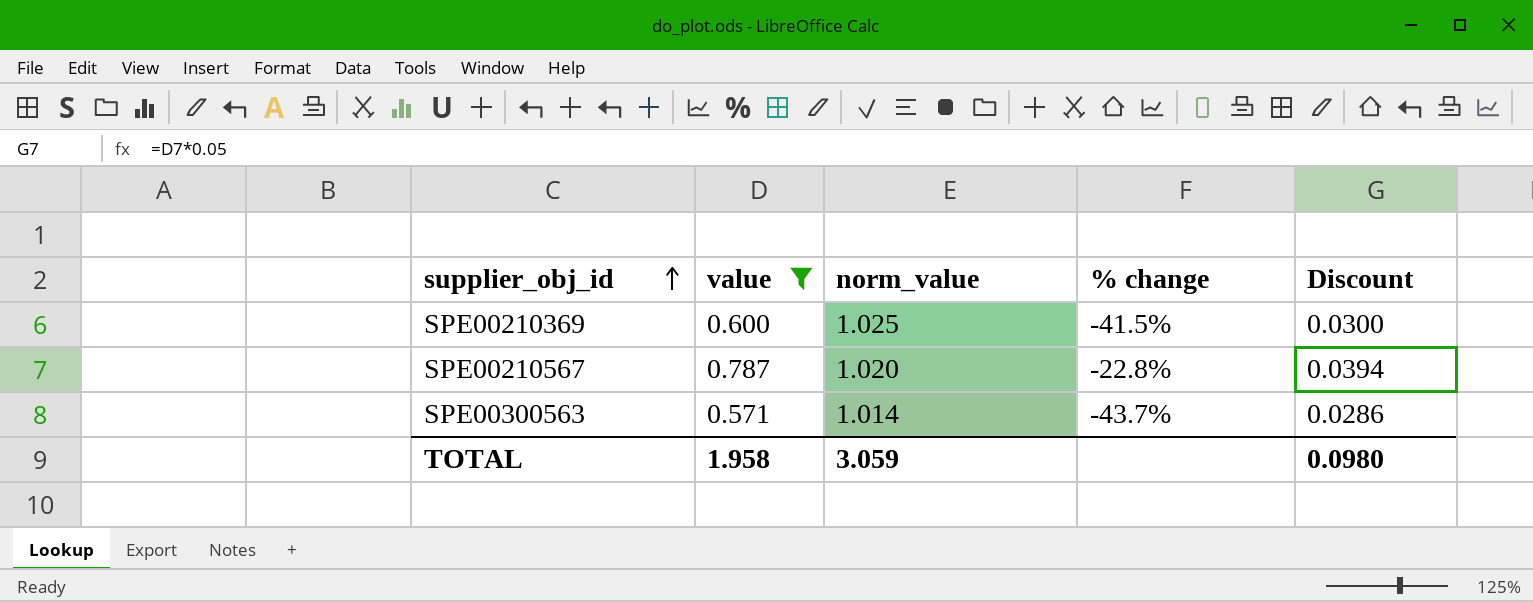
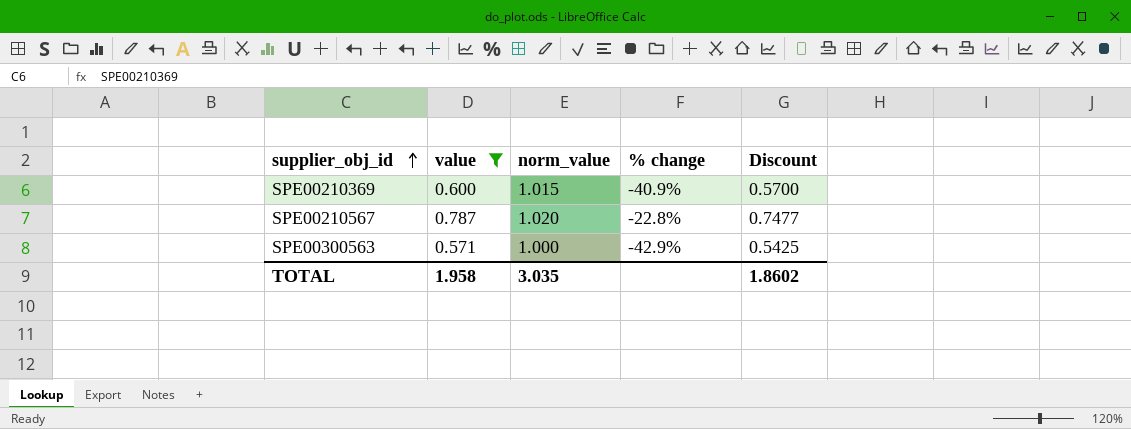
column Discount | formula: [value] * 0.05 -> [value] * 0.95
SPE00210369 | norm_value: 1.025 -> 1.015
SPE00210369 | % change: -41.5% -> -40.9%
SPE00300563 | norm_value: 1.014 -> 1.000
SPE00300563 | % change: -43.7% -> -42.9%
TOTAL | norm_value: 3.059 -> 3.035
TOTAL | Discount: 0.0980 -> 1.8602

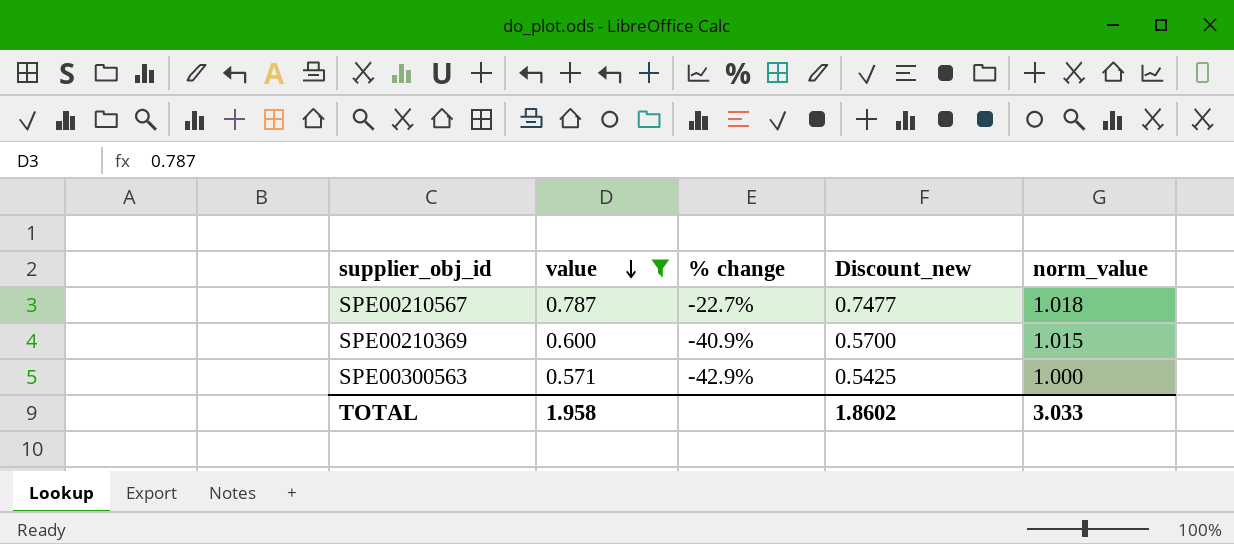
row order: supplier_obj_id ascending -> value descending
column name: Discount -> Discount_new
column norm_value | position: 3 -> 5
SPE00210567 | % change: -22.8% -> -22.7%
SPE00210567 | norm_value: 1.020 -> 1.018
TOTAL | norm_value: 3.035 -> 3.033

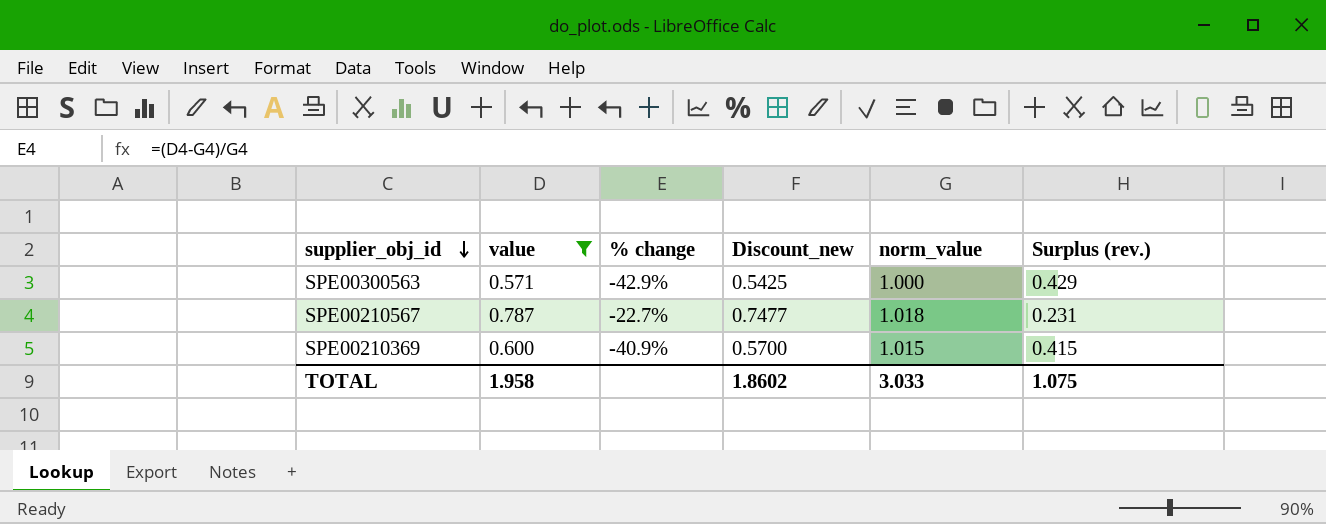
row order: value descending -> supplier_obj_id descending
column Surplus (rev.) | formula: none -> [norm_value] - [value]

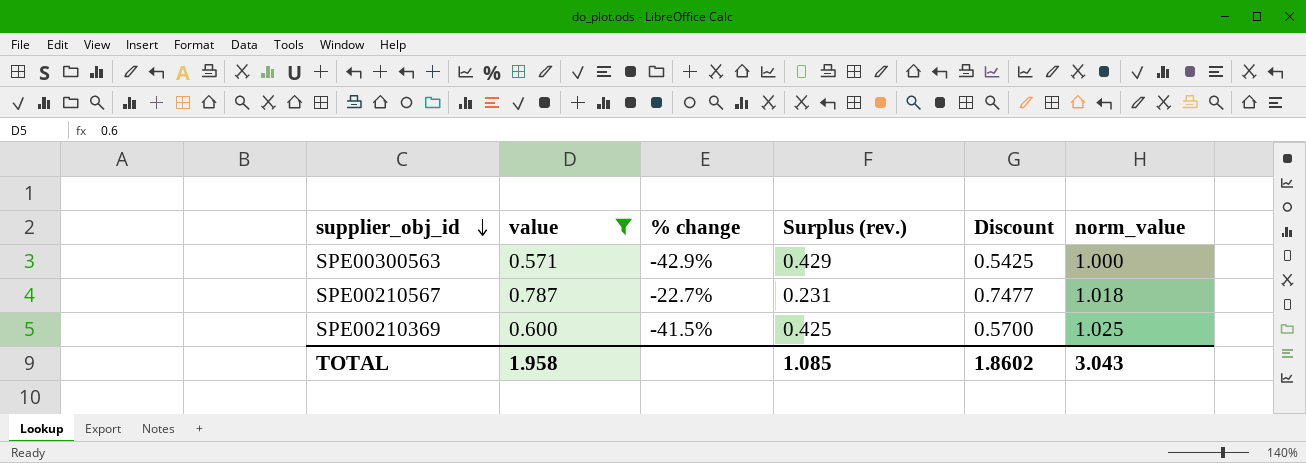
column Surplus (rev.) | position: 6 -> 4
column name: Discount_new -> Discount
SPE00210369 | % change: -40.9% -> -41.5%
SPE00210369 | Surplus (rev.): 0.415 -> 0.425
SPE00210369 | norm_value: 1.015 -> 1.025
TOTAL | Surplus (rev.): 1.075 -> 1.085
TOTAL | norm_value: 3.033 -> 3.043

